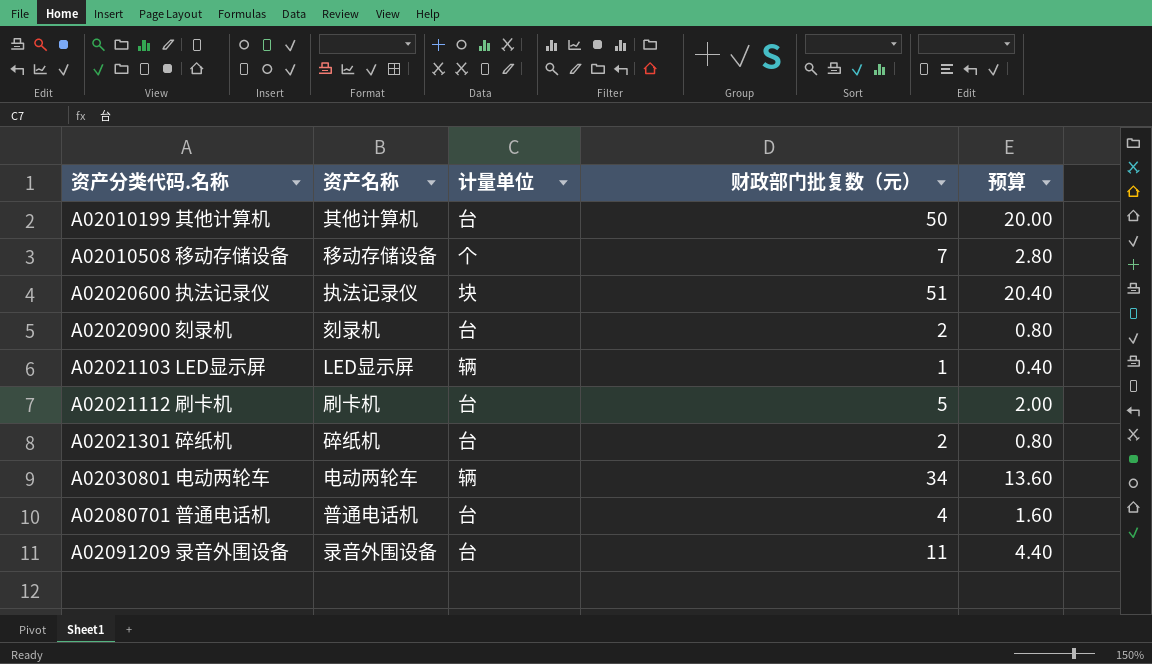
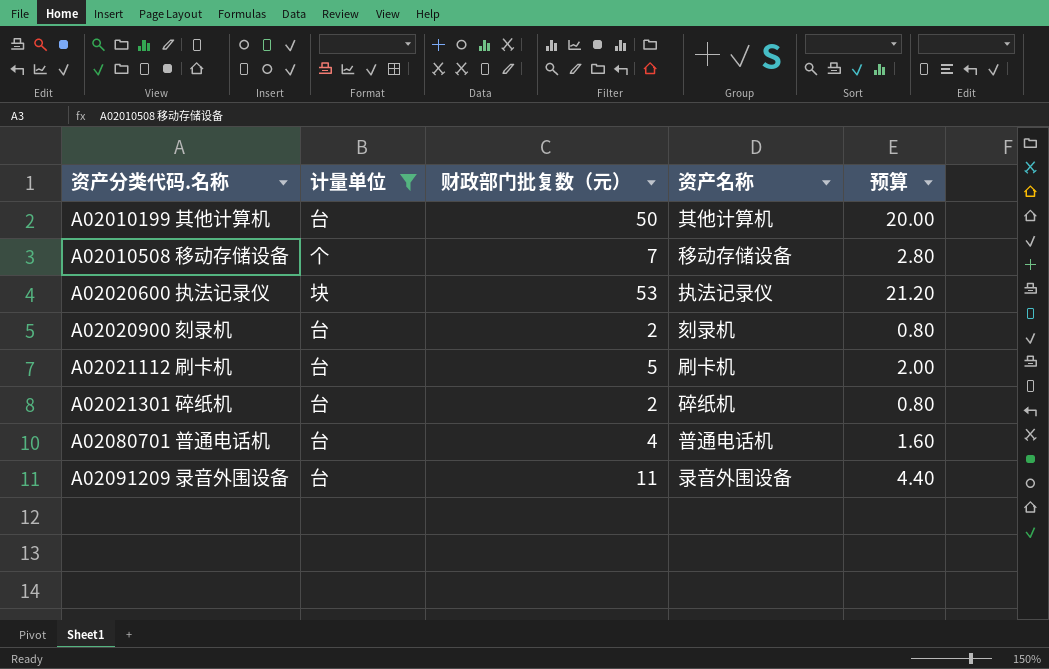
filter: none -> 计量单位 != 辆
column 资产名称 | position: 2 -> 4
A02020600 执法记录仪 | 财政部门批复数（元）: 51 -> 53
A02020600 执法记录仪 | 预算: 20.40 -> 21.20

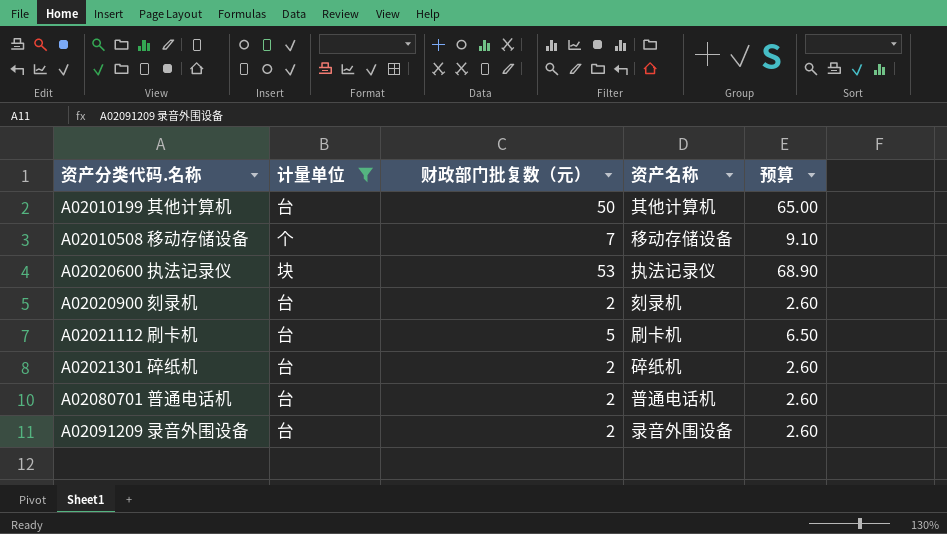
column 预算 | formula: [财政部门批复数（元）] * 0.4 -> [财政部门批复数（元）] * 1.3
A02080701 普通电话机 | 财政部门批复数（元）: 4 -> 2
A02091209 录音外围设备 | 财政部门批复数（元）: 11 -> 2

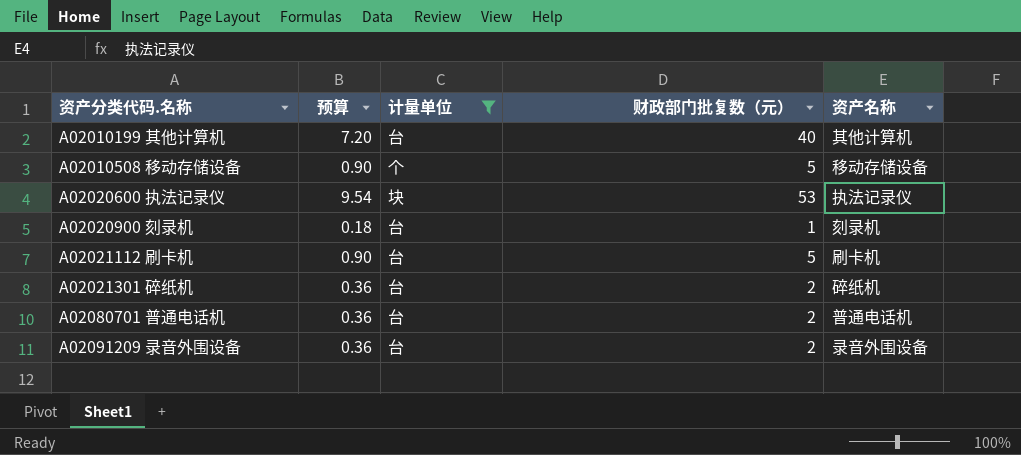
column 预算 | formula: [财政部门批复数（元）] * 1.3 -> [财政部门批复数（元）] * 0.18
column 预算 | position: 5 -> 2
A02010199 其他计算机 | 财政部门批复数（元）: 50 -> 40
A02010508 移动存储设备 | 财政部门批复数（元）: 7 -> 5
A02020900 刻录机 | 财政部门批复数（元）: 2 -> 1

